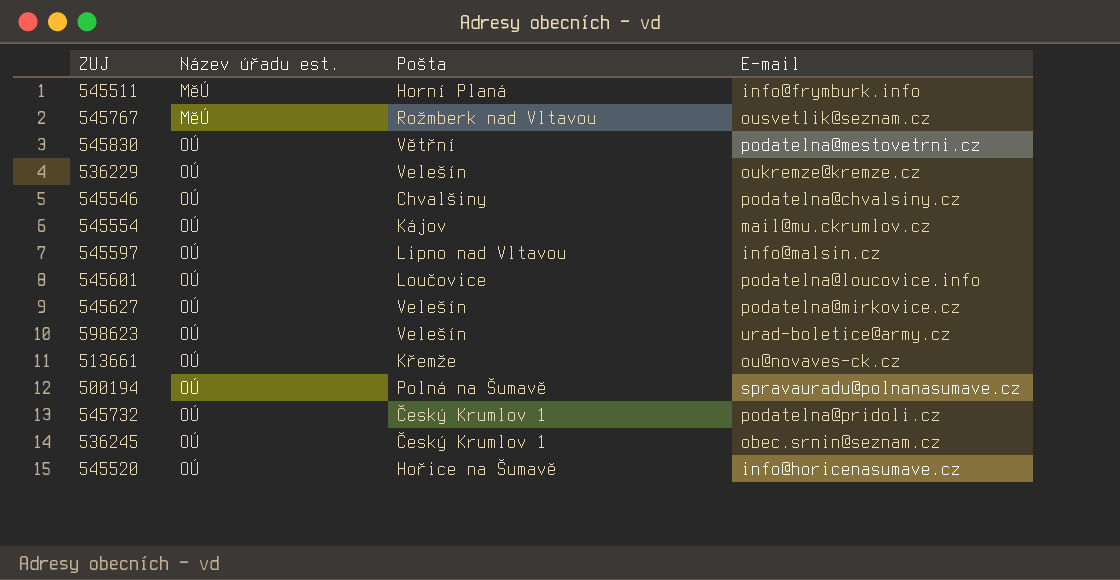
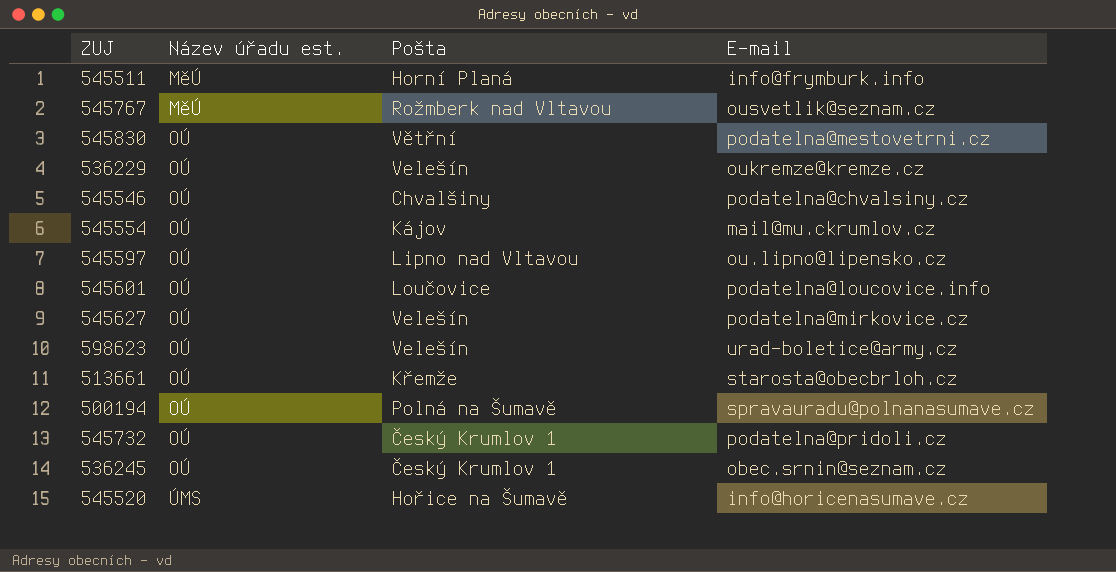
545597 | E-mail: info@malsin.cz -> ou.lipno@lipensko.cz
513661 | E-mail: ou@novaves-ck.cz -> starosta@obecbrloh.cz
545520 | Název úřadu est.: OÚ -> ÚMS

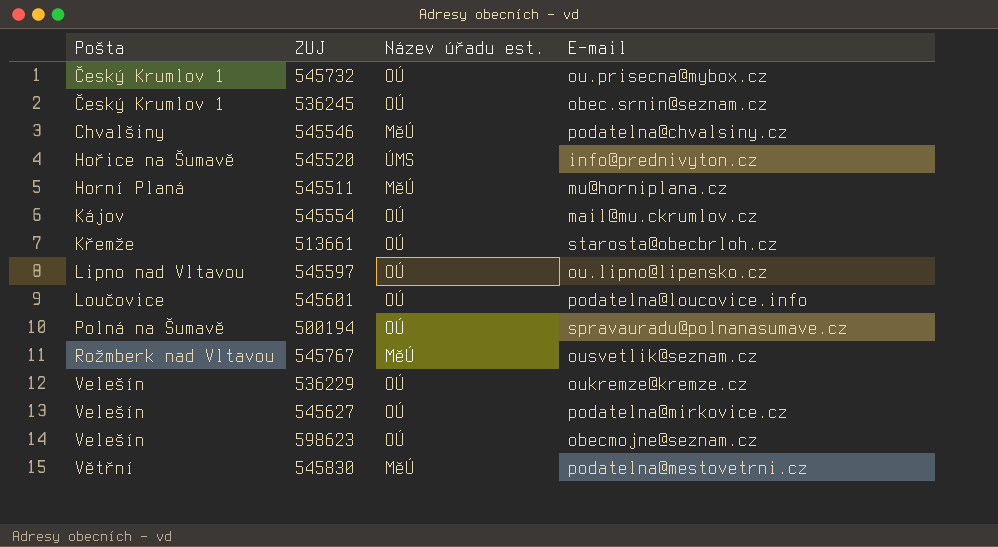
row order: Název úřadu est. ascending -> Pošta ascending
column Pošta | position: 3 -> 1
545732 | E-mail: podatelna@pridoli.cz -> ou.prisecna@mybox.cz
545546 | Název úřadu est.: OÚ -> MěÚ
545520 | E-mail: info@horicenasumave.cz -> info@prednivyton.cz
545511 | E-mail: info@frymburk.info -> mu@horniplana.cz
598623 | E-mail: urad-boletice@army.cz -> obecmojne@seznam.cz
545830 | Název úřadu est.: OÚ -> MěÚ

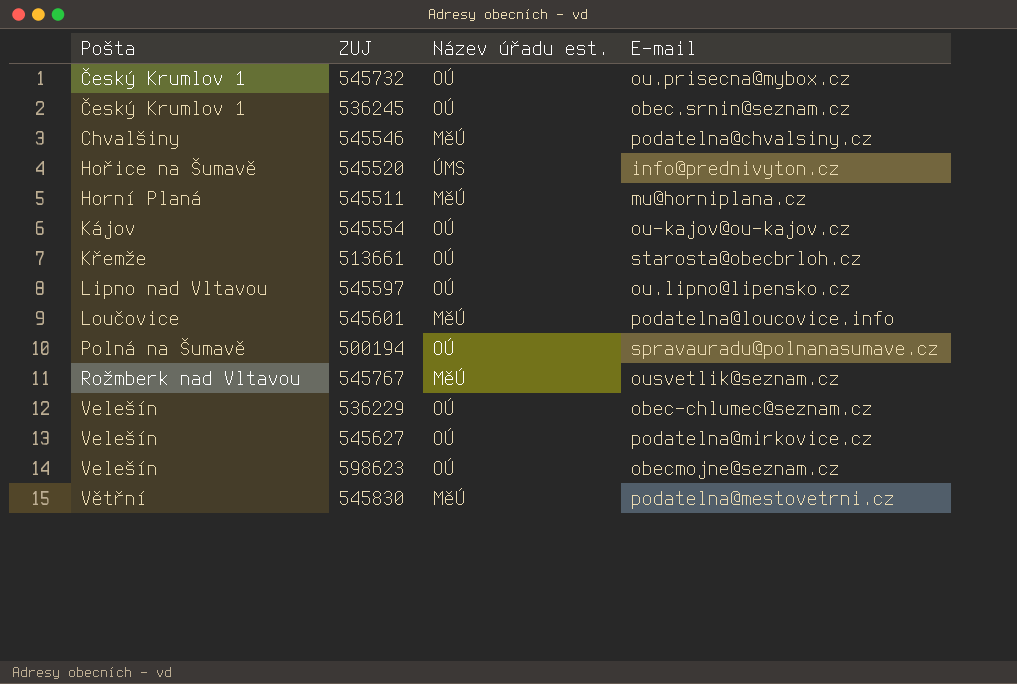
545554 | E-mail: mail@mu.ckrumlov.cz -> ou-kajov@ou-kajov.cz
545601 | Název úřadu est.: OÚ -> MěÚ
536229 | E-mail: oukremze@kremze.cz -> obec-chlumec@seznam.cz

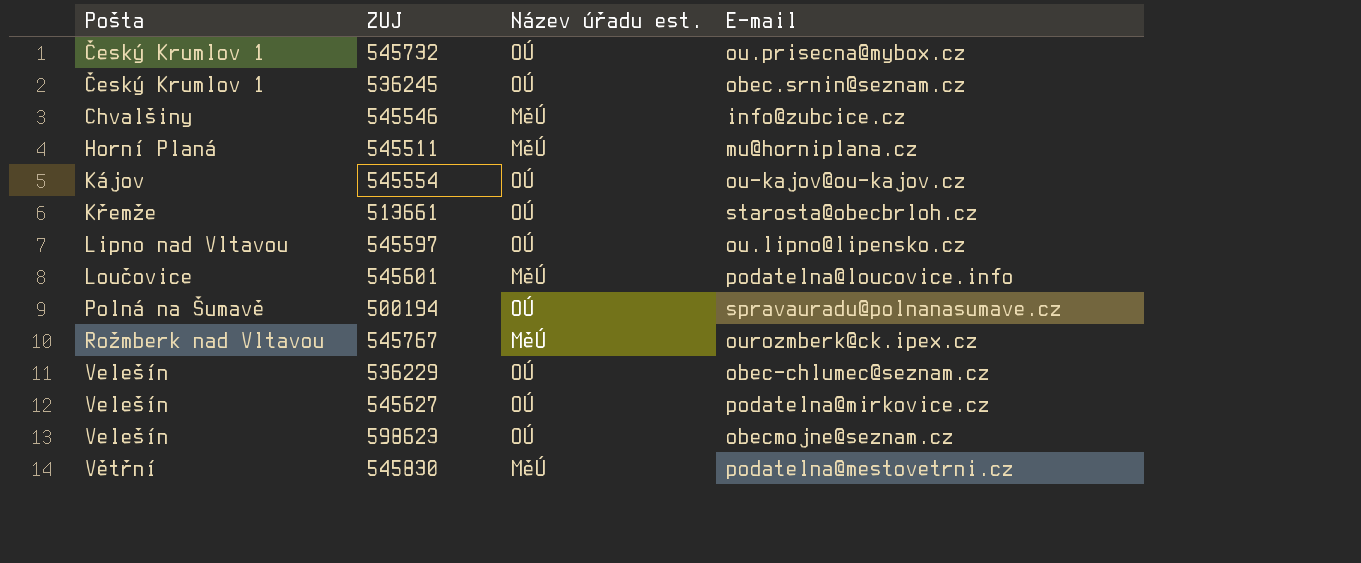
row 545520: Hořice na Šumavě | ÚMS | info@prednivyton.cz -> none
545546 | E-mail: podatelna@chvalsiny.cz -> info@zubcice.cz
545767 | E-mail: ousvetlik@seznam.cz -> ourozmberk@ck.ipex.cz

